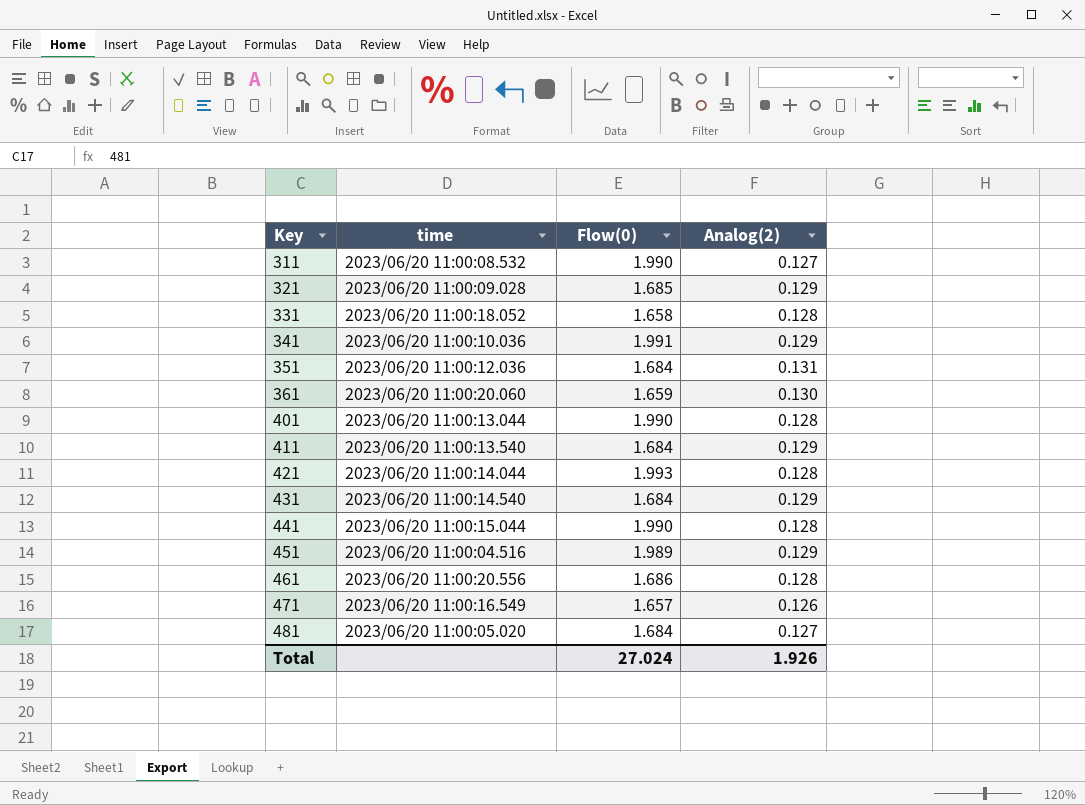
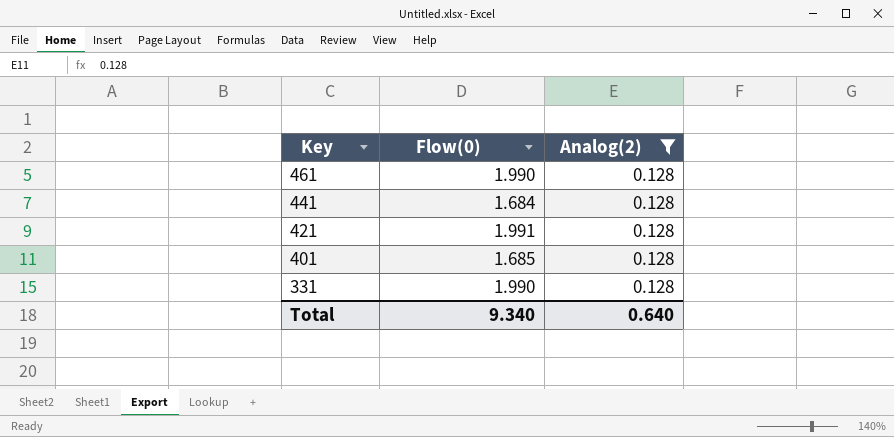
filter: none -> Analog(2) = 0.128
row order: Key ascending -> Key descending
column time | position: 2 -> none
461 | Flow(0): 1.686 -> 1.990
441 | Flow(0): 1.990 -> 1.684
421 | Flow(0): 1.993 -> 1.991
401 | Flow(0): 1.990 -> 1.685
331 | Flow(0): 1.658 -> 1.990
Total | Flow(0): 27.024 -> 9.340
Total | Analog(2): 1.926 -> 0.640

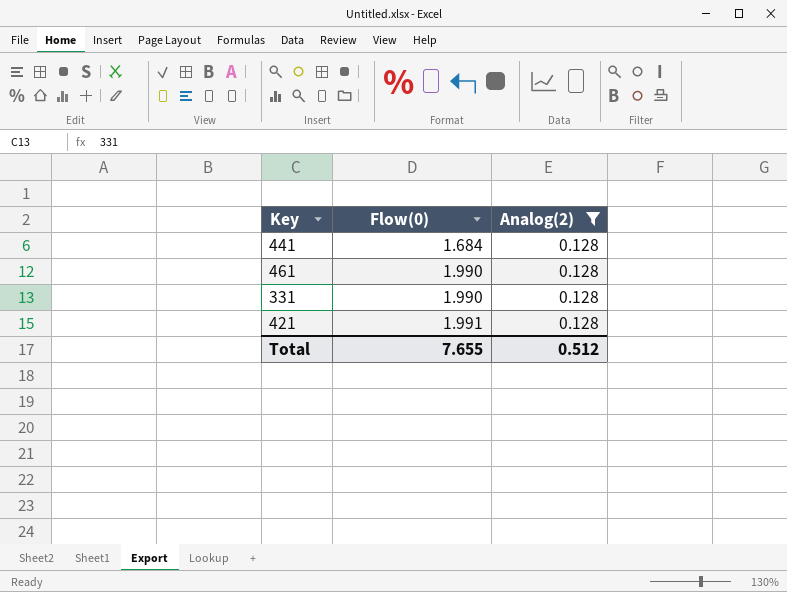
row order: Key descending -> Flow(0) ascending
row 401: 1.685 | 0.128 -> none
Total | Flow(0): 9.340 -> 7.655
Total | Analog(2): 0.640 -> 0.512

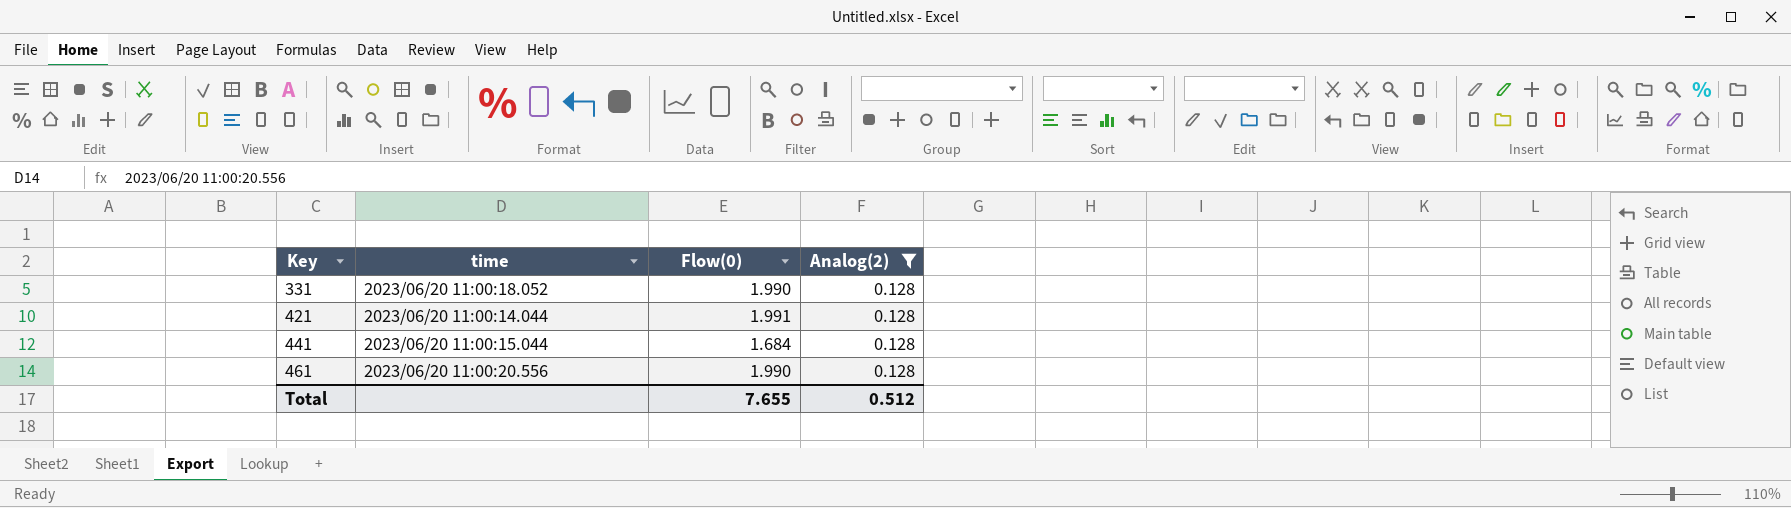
row order: Flow(0) ascending -> Key ascending
column time | position: none -> 2

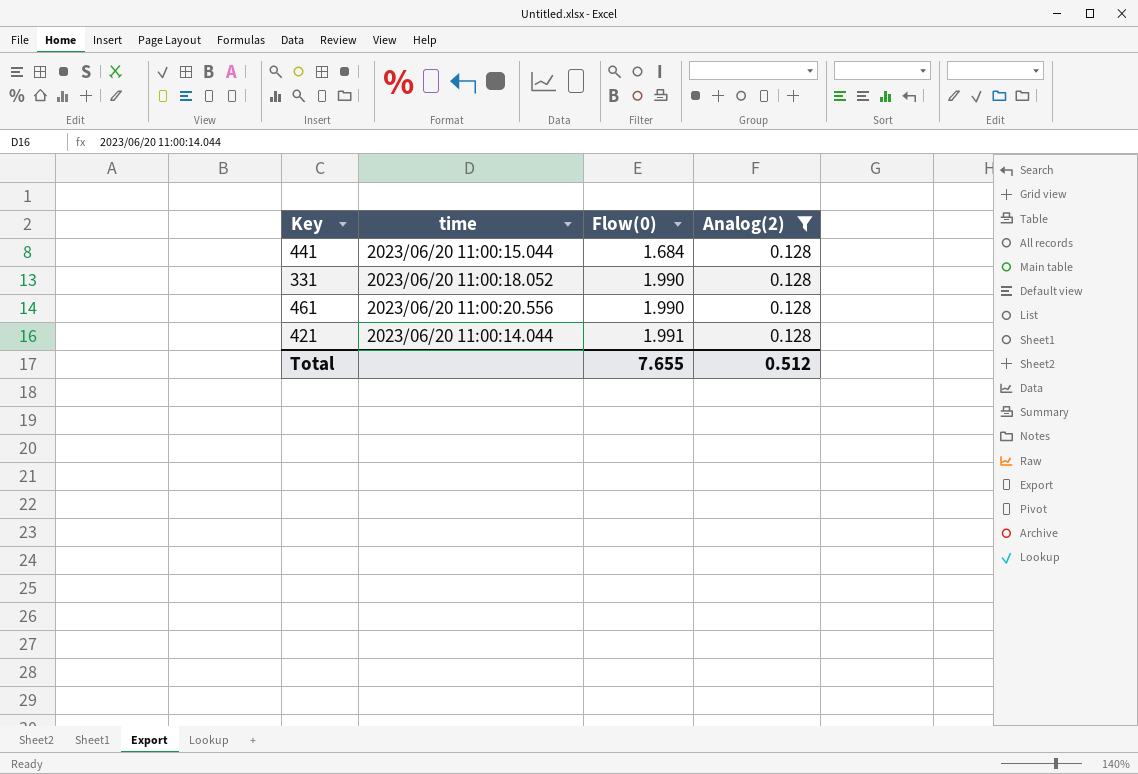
row order: Key ascending -> Flow(0) ascending

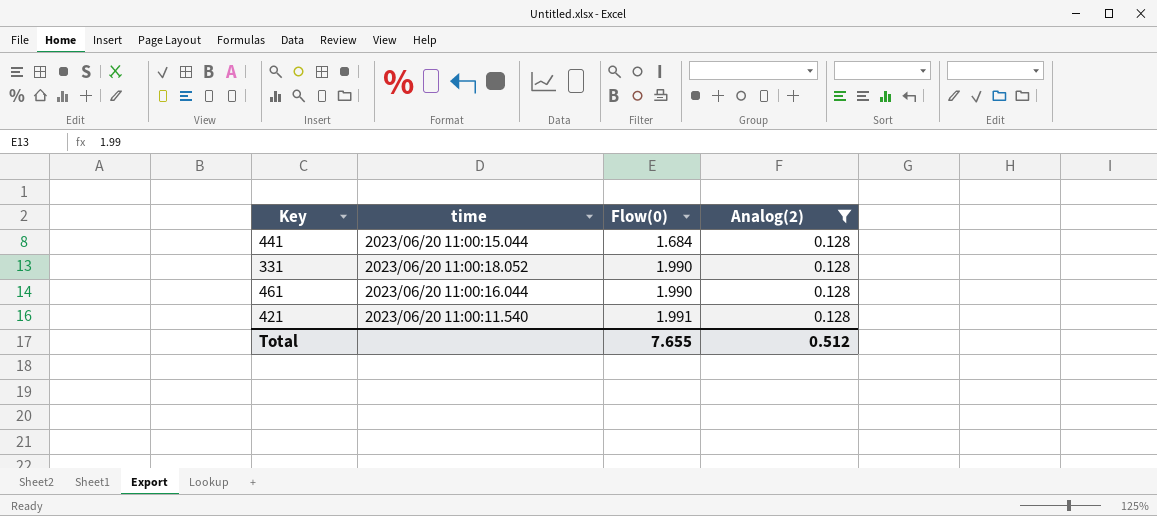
461 | time: 2023/06/20 11:00:20.556 -> 2023/06/20 11:00:16.044
421 | time: 2023/06/20 11:00:14.044 -> 2023/06/20 11:00:11.540

